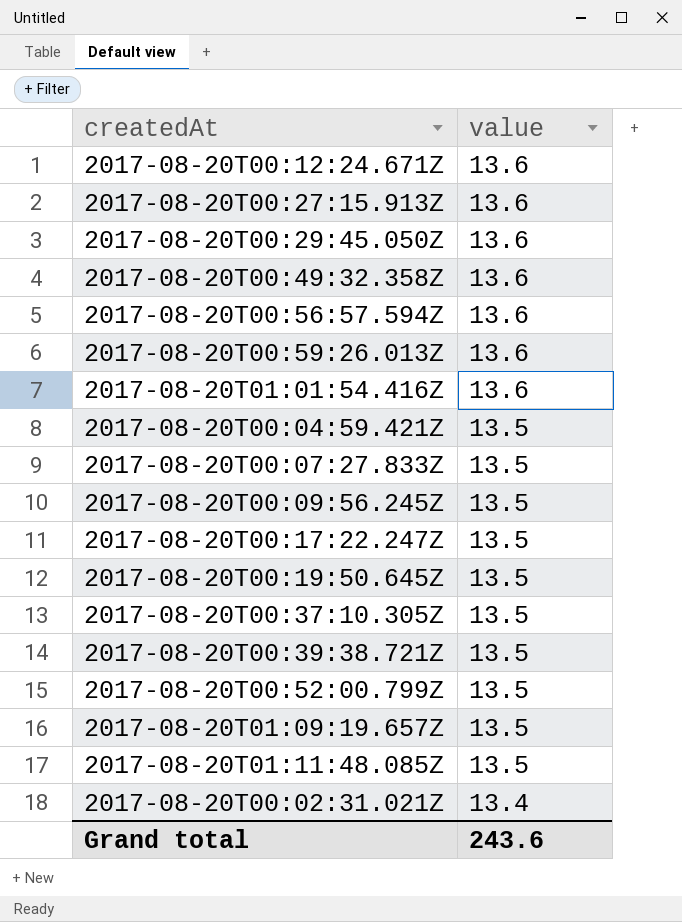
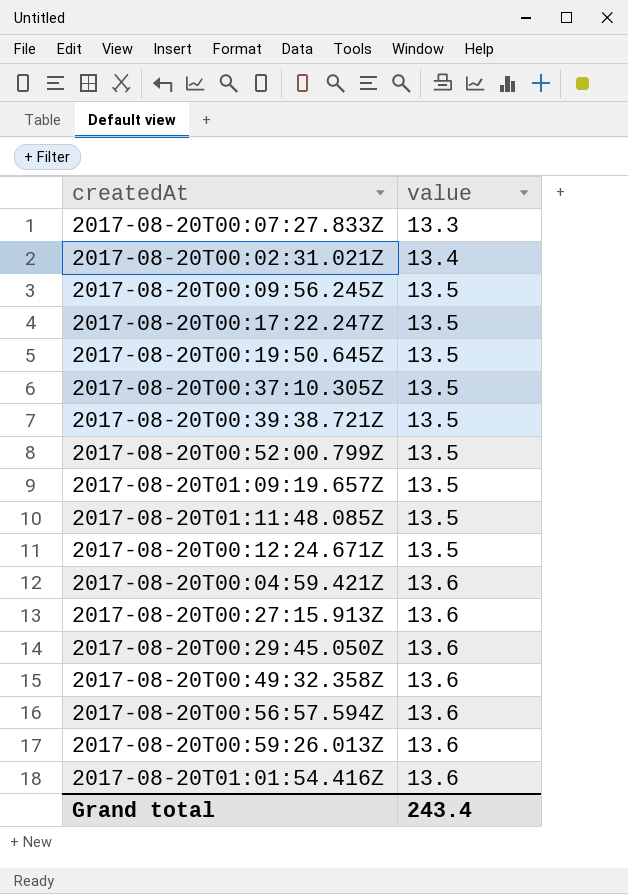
row order: value descending -> value ascending
2017-08-20T00:07:27.833Z | value: 13.5 -> 13.3
2017-08-20T00:12:24.671Z | value: 13.6 -> 13.5
2017-08-20T00:04:59.421Z | value: 13.5 -> 13.6
Grand total | value: 243.6 -> 243.4

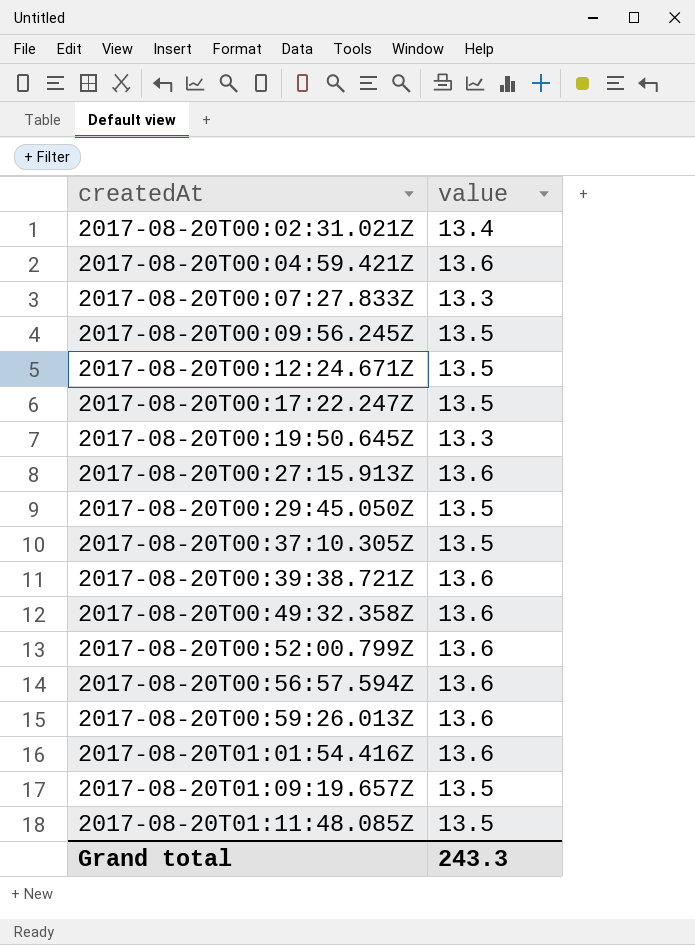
row order: value ascending -> createdAt ascending
2017-08-20T00:19:50.645Z | value: 13.5 -> 13.3
2017-08-20T00:29:45.050Z | value: 13.6 -> 13.5
2017-08-20T00:39:38.721Z | value: 13.5 -> 13.6
2017-08-20T00:52:00.799Z | value: 13.5 -> 13.6
Grand total | value: 243.4 -> 243.3

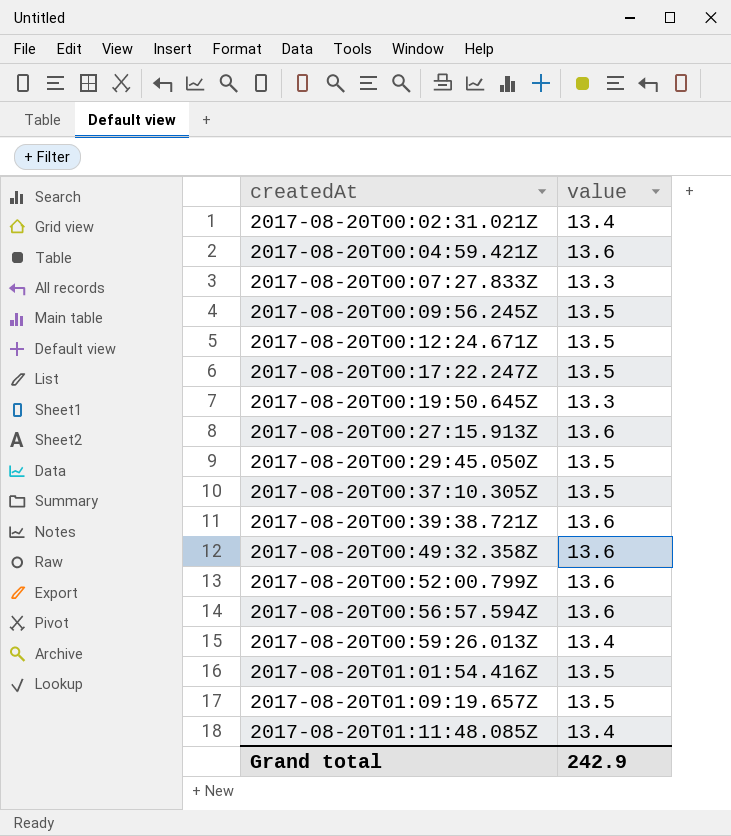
2017-08-20T00:59:26.013Z | value: 13.6 -> 13.4
2017-08-20T01:01:54.416Z | value: 13.6 -> 13.5
2017-08-20T01:11:48.085Z | value: 13.5 -> 13.4
Grand total | value: 243.3 -> 242.9

